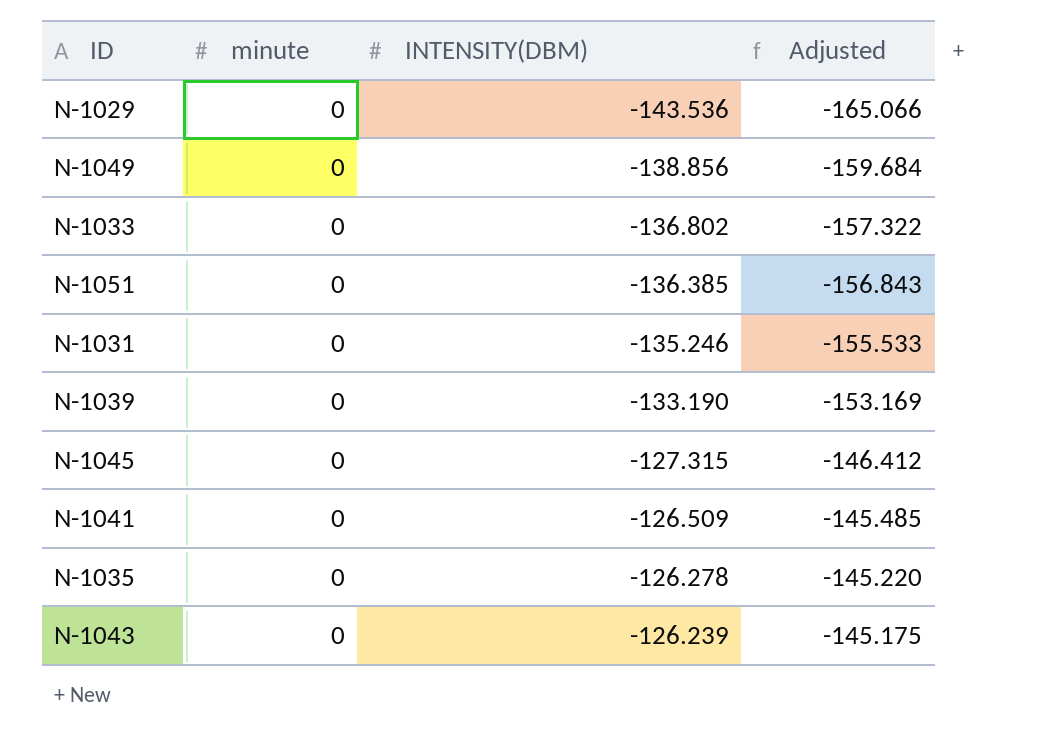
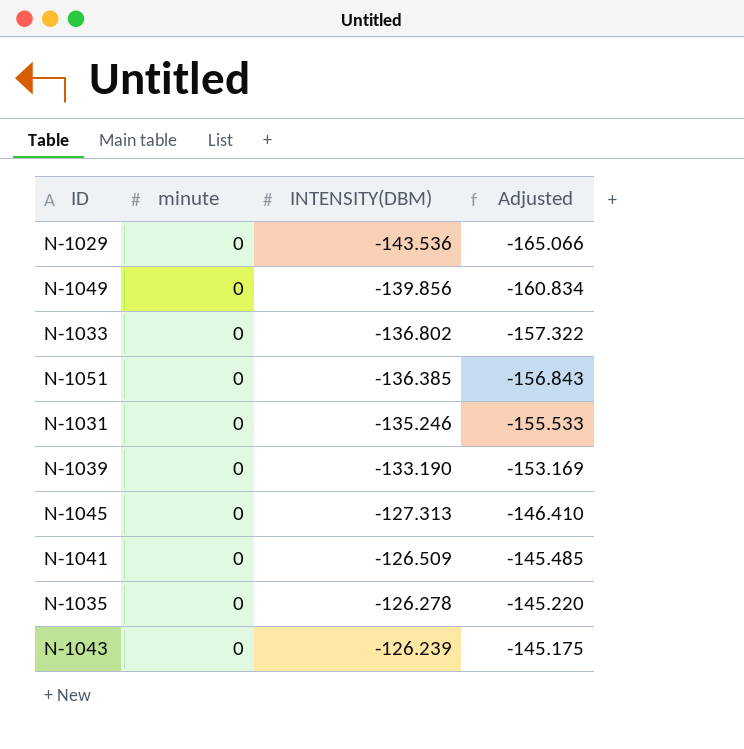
N-1049 | INTENSITY(DBM): -138.856 -> -139.856
N-1049 | Adjusted: -159.684 -> -160.834
N-1045 | INTENSITY(DBM): -127.315 -> -127.313
N-1045 | Adjusted: -146.412 -> -146.410

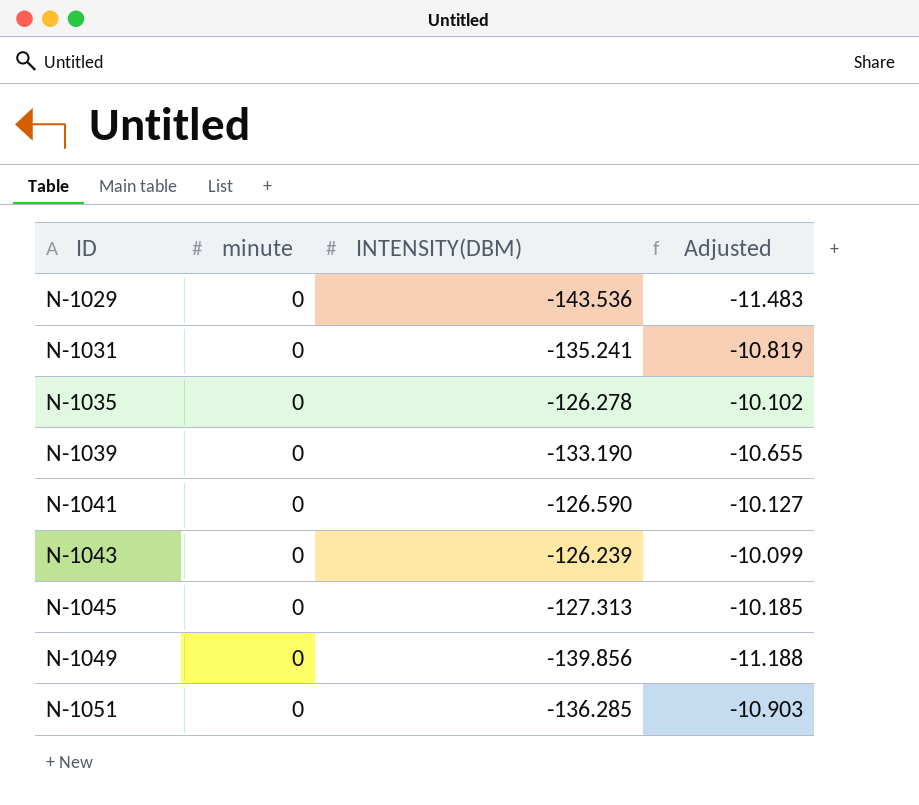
row order: INTENSITY(DBM) ascending -> ID ascending
column Adjusted | formula: [INTENSITY(DBM)] * 1.15 -> [INTENSITY(DBM)] * 0.08
row N-1033: 0 | -136.802 | -157.322 -> none
N-1031 | INTENSITY(DBM): -135.246 -> -135.241
N-1041 | INTENSITY(DBM): -126.509 -> -126.590
N-1051 | INTENSITY(DBM): -136.385 -> -136.285

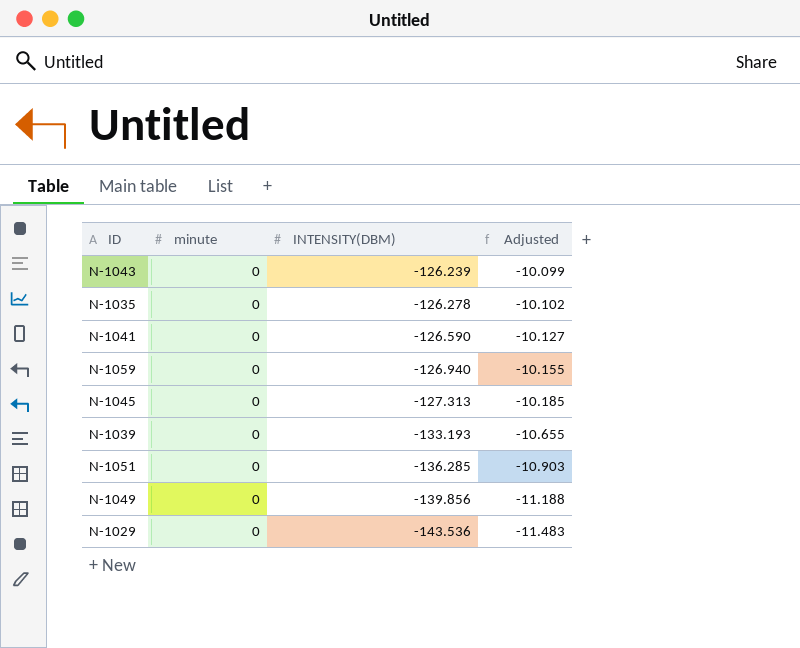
row order: ID ascending -> INTENSITY(DBM) descending
row N-1031: 0 | -135.241 | -10.819 -> none
row N-1059: none -> 0 | -126.940 | -10.155
N-1039 | INTENSITY(DBM): -133.190 -> -133.193

